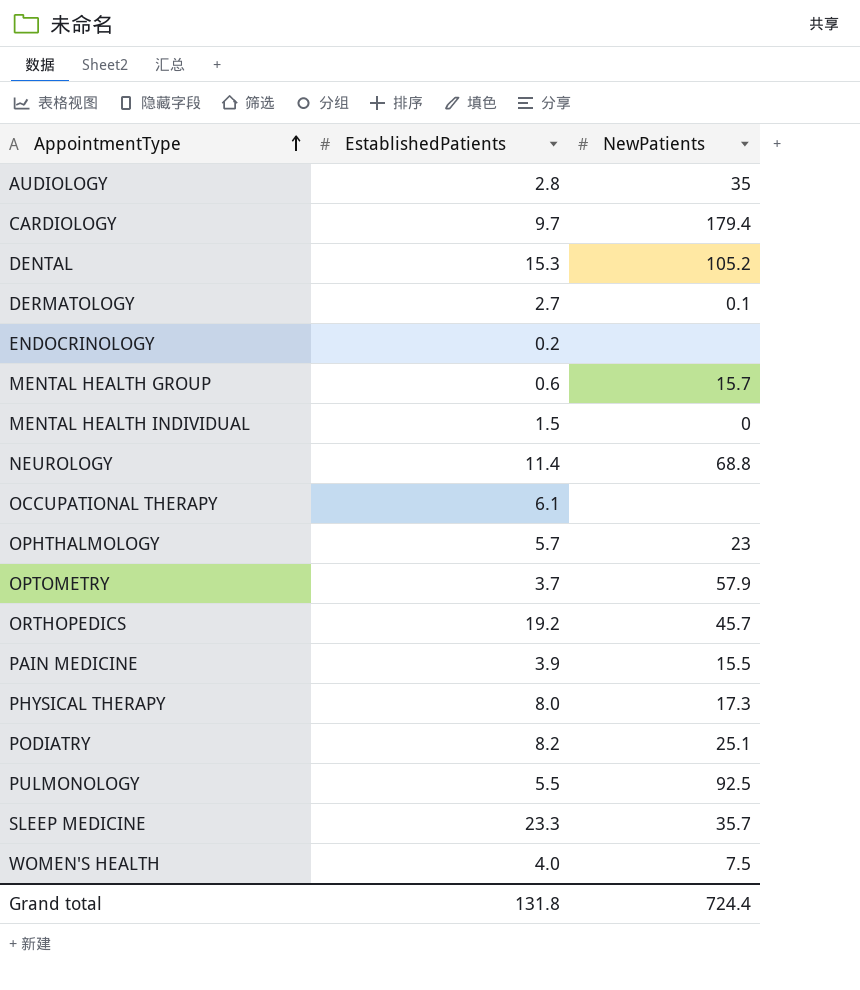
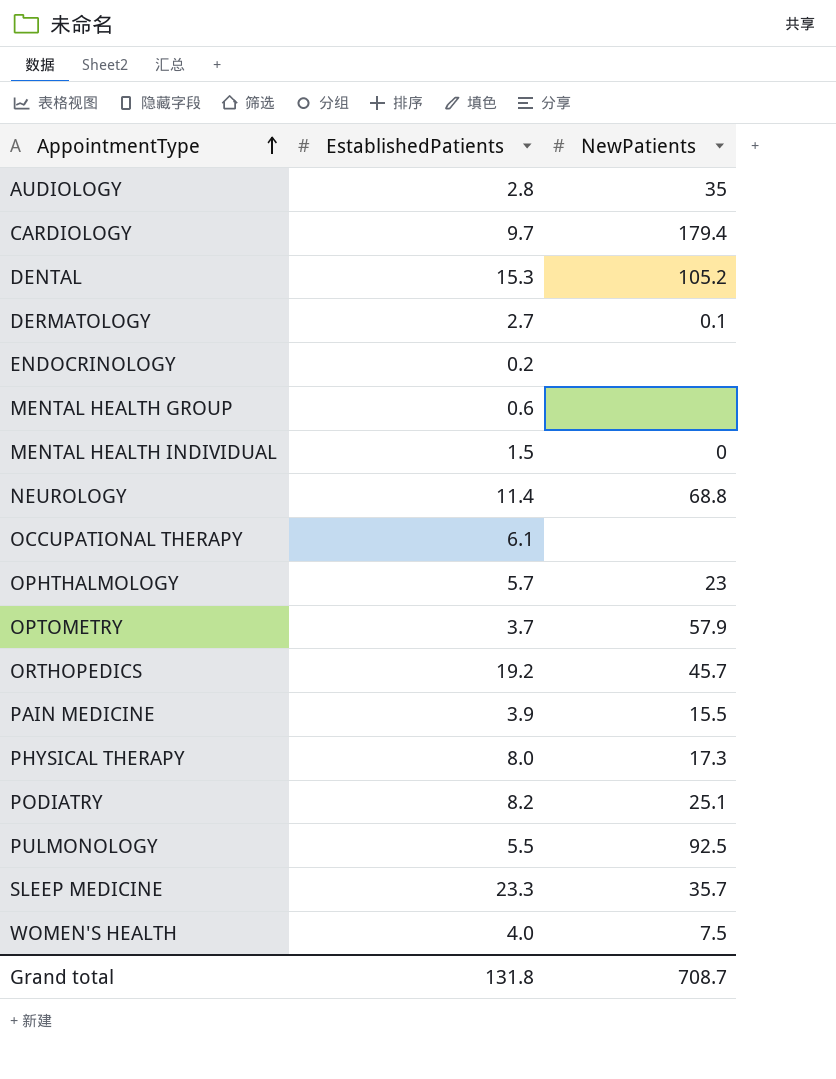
MENTAL HEALTH GROUP | NewPatients: 15.7 -> none
Grand total | NewPatients: 724.4 -> 708.7

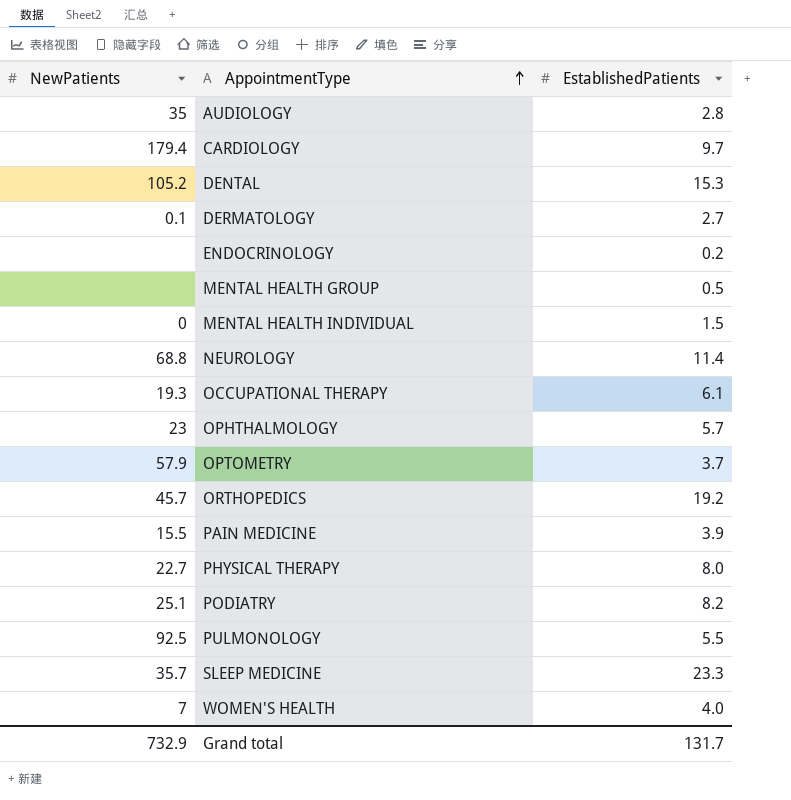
column NewPatients | position: 3 -> 1
MENTAL HEALTH GROUP | EstablishedPatients: 0.6 -> 0.5
OCCUPATIONAL THERAPY | NewPatients: none -> 19.3
PHYSICAL THERAPY | NewPatients: 17.3 -> 22.7
WOMEN'S HEALTH | NewPatients: 7.5 -> 7
Grand total | NewPatients: 708.7 -> 732.9
Grand total | EstablishedPatients: 131.8 -> 131.7

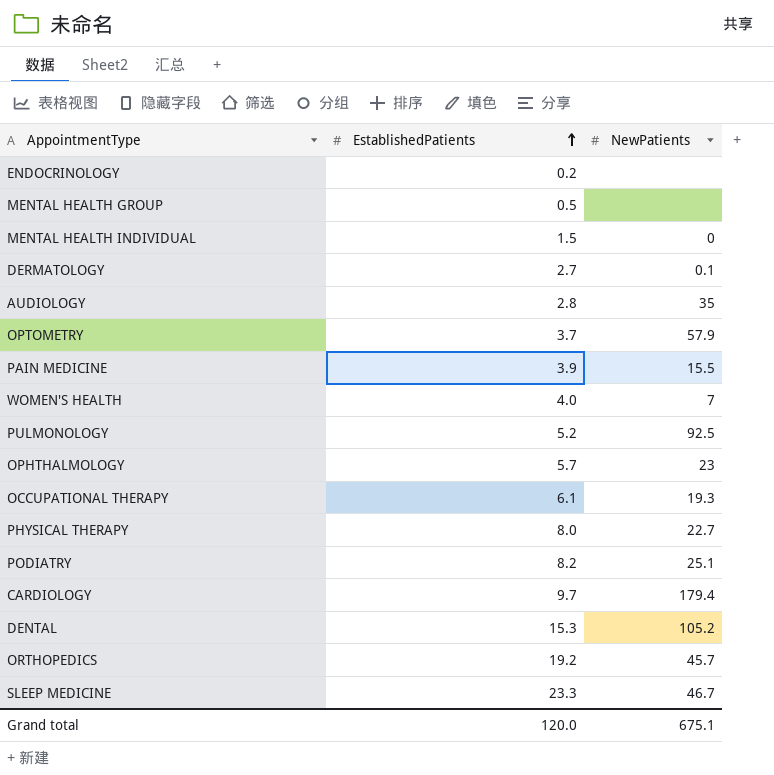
row order: AppointmentType ascending -> EstablishedPatients ascending
column NewPatients | position: 1 -> 3
row NEUROLOGY: 68.8 | 11.4 -> none
PULMONOLOGY | EstablishedPatients: 5.5 -> 5.2
SLEEP MEDICINE | NewPatients: 35.7 -> 46.7
Grand total | EstablishedPatients: 131.7 -> 120.0
Grand total | NewPatients: 732.9 -> 675.1

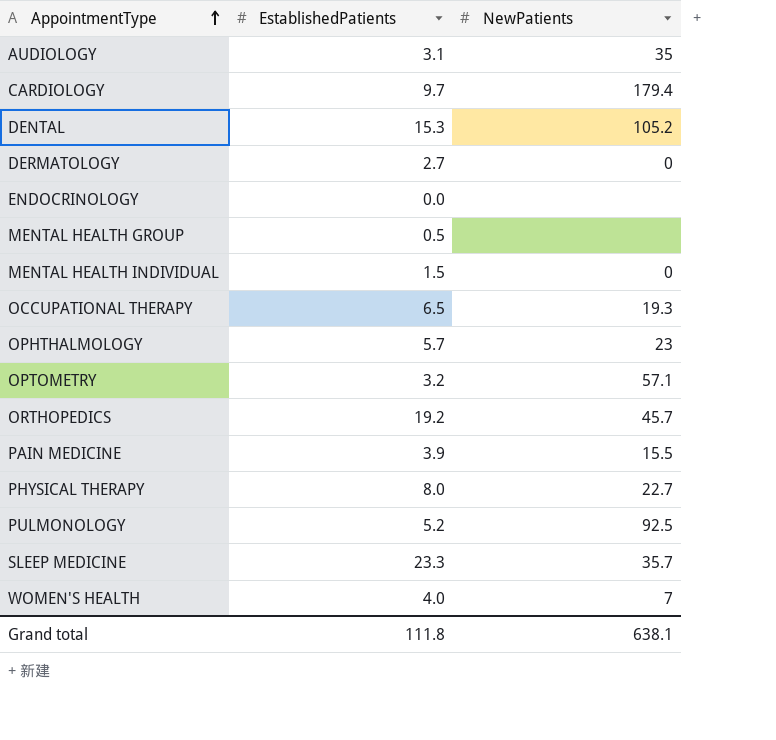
row order: EstablishedPatients ascending -> AppointmentType ascending
row PODIATRY: 8.2 | 25.1 -> none
AUDIOLOGY | EstablishedPatients: 2.8 -> 3.1
DERMATOLOGY | NewPatients: 0.1 -> 0
ENDOCRINOLOGY | EstablishedPatients: 0.2 -> 0.0
OCCUPATIONAL THERAPY | EstablishedPatients: 6.1 -> 6.5
OPTOMETRY | EstablishedPatients: 3.7 -> 3.2
OPTOMETRY | NewPatients: 57.9 -> 57.1
SLEEP MEDICINE | NewPatients: 46.7 -> 35.7
Grand total | EstablishedPatients: 120.0 -> 111.8
Grand total | NewPatients: 675.1 -> 638.1

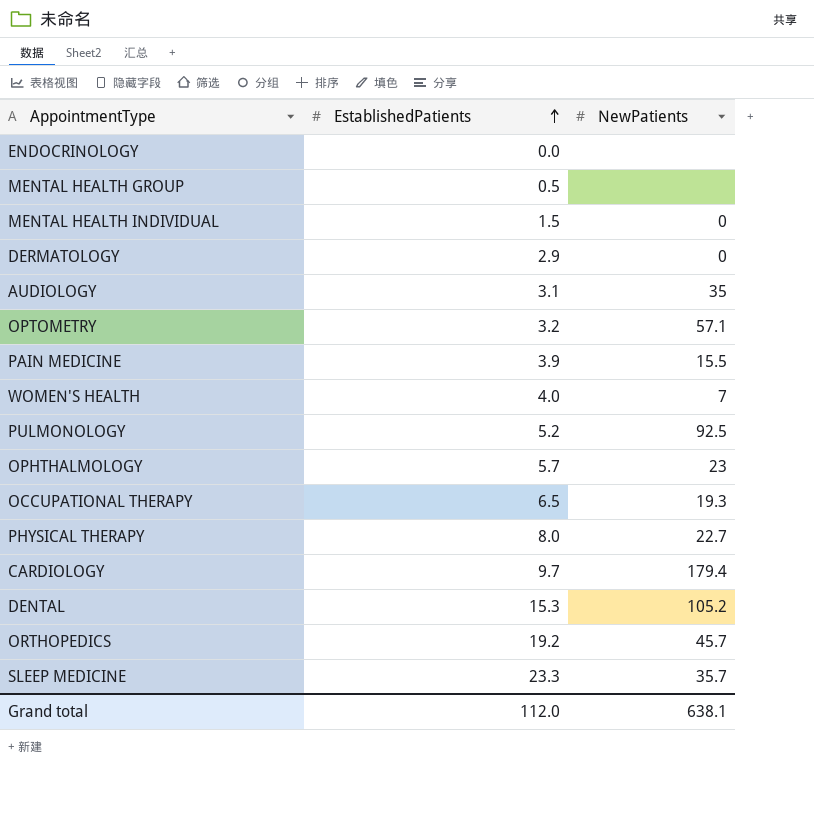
row order: AppointmentType ascending -> EstablishedPatients ascending
DERMATOLOGY | EstablishedPatients: 2.7 -> 2.9
Grand total | EstablishedPatients: 111.8 -> 112.0

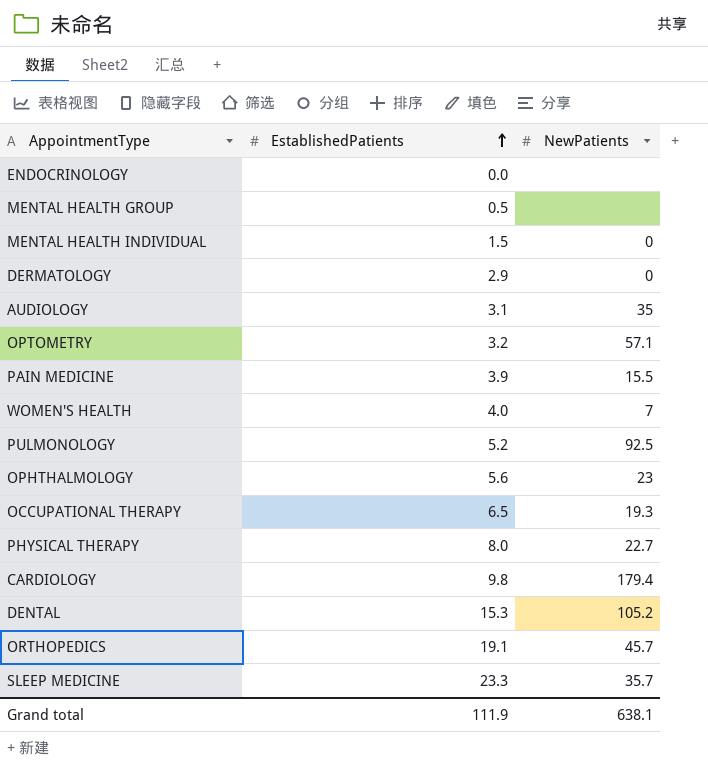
OPHTHALMOLOGY | EstablishedPatients: 5.7 -> 5.6
CARDIOLOGY | EstablishedPatients: 9.7 -> 9.8
ORTHOPEDICS | EstablishedPatients: 19.2 -> 19.1
Grand total | EstablishedPatients: 112.0 -> 111.9

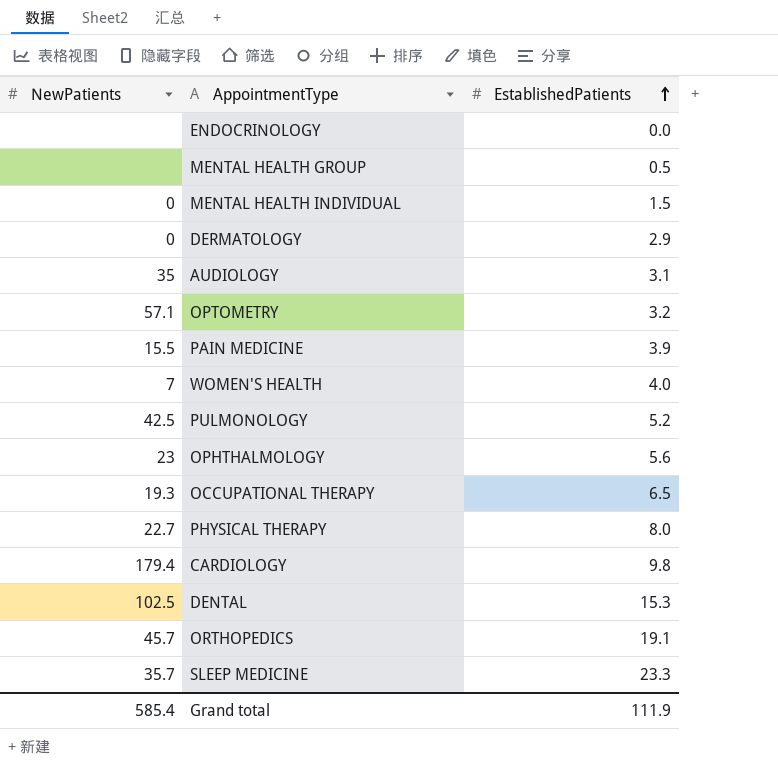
column NewPatients | position: 3 -> 1
PULMONOLOGY | NewPatients: 92.5 -> 42.5
DENTAL | NewPatients: 105.2 -> 102.5
Grand total | NewPatients: 638.1 -> 585.4

